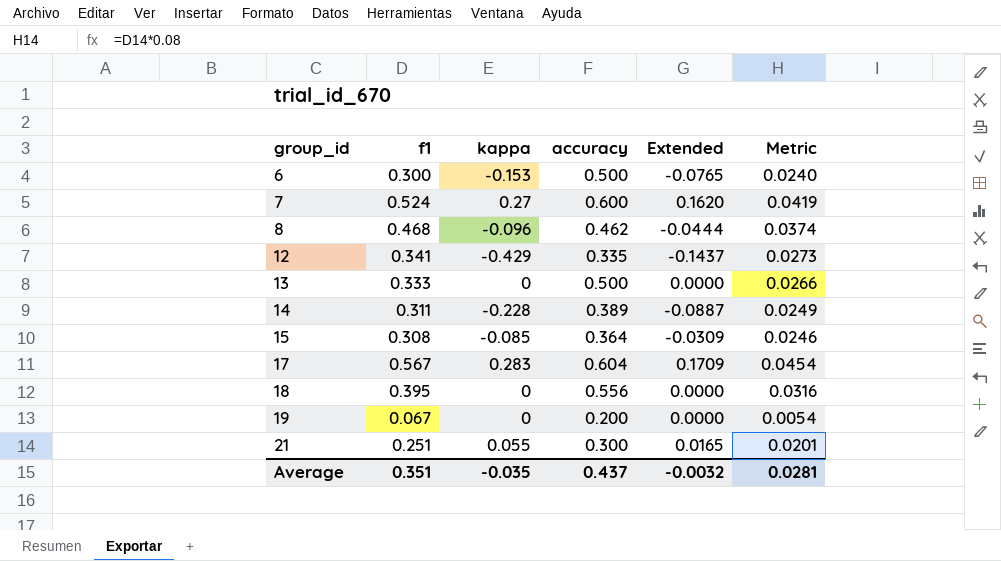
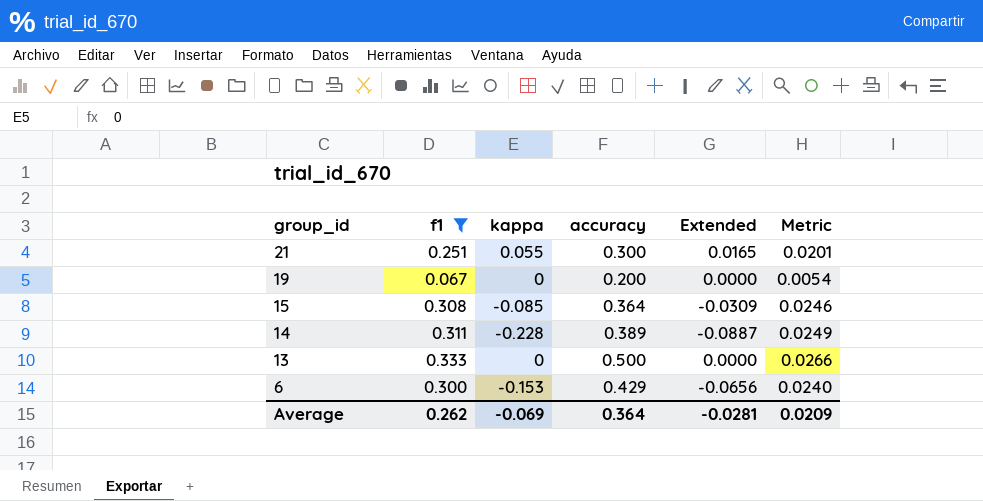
filter: none -> f1 <= 0.333
row order: group_id ascending -> group_id descending
6 | accuracy: 0.500 -> 0.429
6 | Extended: -0.0765 -> -0.0656
Average | f1: 0.351 -> 0.262
Average | kappa: -0.035 -> -0.069
Average | accuracy: 0.437 -> 0.364
Average | Extended: -0.0032 -> -0.0281
Average | Metric: 0.0281 -> 0.0209

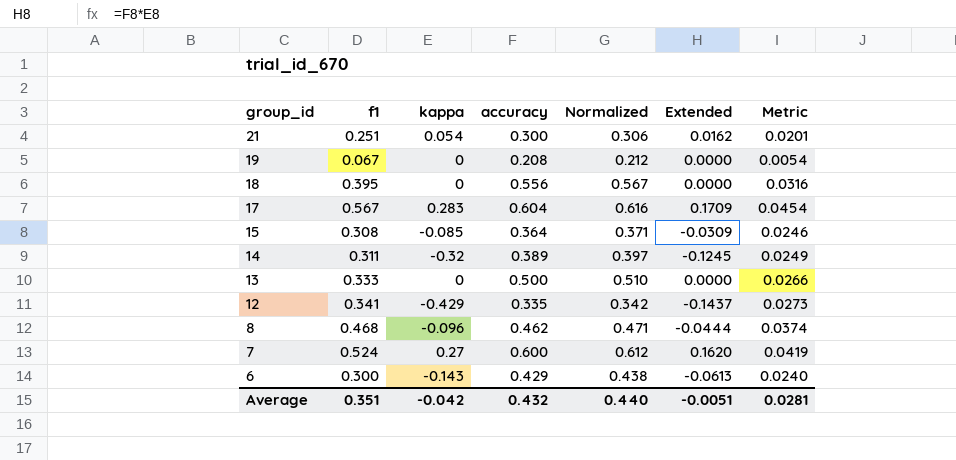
filter: f1 <= 0.333 -> none
column Normalized | formula: none -> [accuracy] * 1.02
21 | kappa: 0.055 -> 0.054
21 | Extended: 0.0165 -> 0.0162
19 | accuracy: 0.200 -> 0.208
14 | kappa: -0.228 -> -0.32
14 | Extended: -0.0887 -> -0.1245
6 | kappa: -0.153 -> -0.143
6 | Extended: -0.0656 -> -0.0613
Average | f1: 0.262 -> 0.351
Average | kappa: -0.069 -> -0.042
Average | accuracy: 0.364 -> 0.432
Average | Extended: -0.0281 -> -0.0051
Average | Metric: 0.0209 -> 0.0281

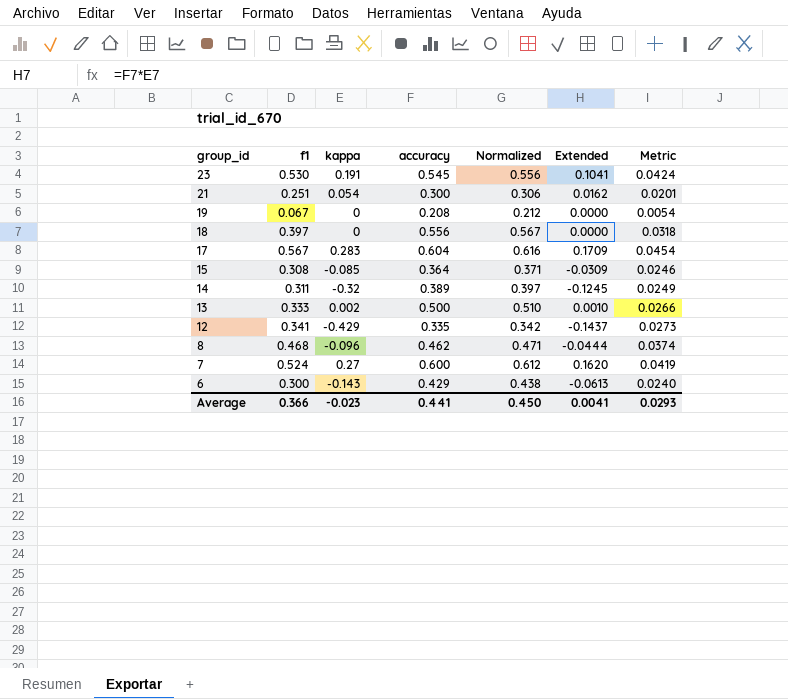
row 23: none -> 0.530 | 0.191 | 0.545 | 0.556 | 0.1041 | 0.0424
18 | f1: 0.395 -> 0.397
18 | Metric: 0.0316 -> 0.0318
13 | kappa: 0 -> 0.002
13 | Extended: 0.0000 -> 0.0010
Average | f1: 0.351 -> 0.366
Average | kappa: -0.042 -> -0.023
Average | accuracy: 0.432 -> 0.441
Average | Normalized: 0.440 -> 0.450
Average | Extended: -0.0051 -> 0.0041
Average | Metric: 0.0281 -> 0.0293

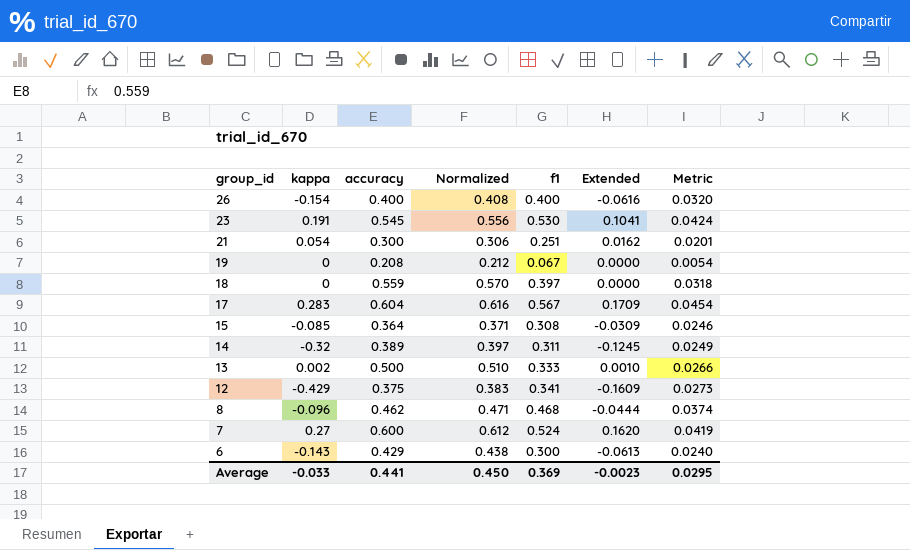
column f1 | position: 2 -> 5
row 26: none -> -0.154 | 0.400 | 0.408 | 0.400 | -0.0616 | 0.0320
18 | accuracy: 0.556 -> 0.559
18 | Normalized: 0.567 -> 0.570
12 | accuracy: 0.335 -> 0.375
12 | Normalized: 0.342 -> 0.383
12 | Extended: -0.1437 -> -0.1609
Average | kappa: -0.023 -> -0.033
Average | f1: 0.366 -> 0.369
Average | Extended: 0.0041 -> -0.0023
Average | Metric: 0.0293 -> 0.0295

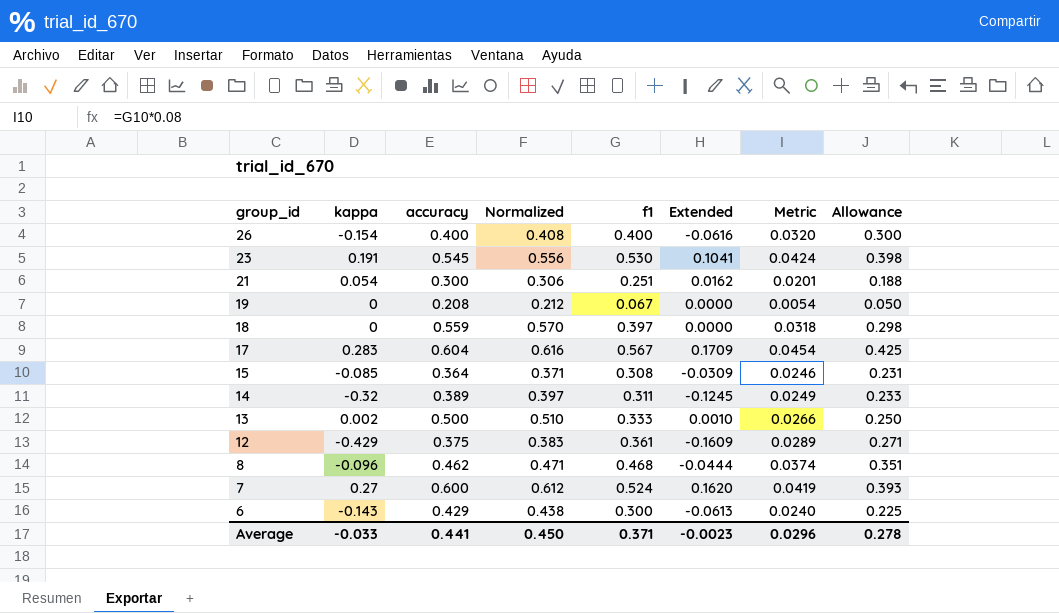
column Allowance | formula: none -> [f1] * 0.75
12 | f1: 0.341 -> 0.361
12 | Metric: 0.0273 -> 0.0289
Average | f1: 0.369 -> 0.371
Average | Metric: 0.0295 -> 0.0296

